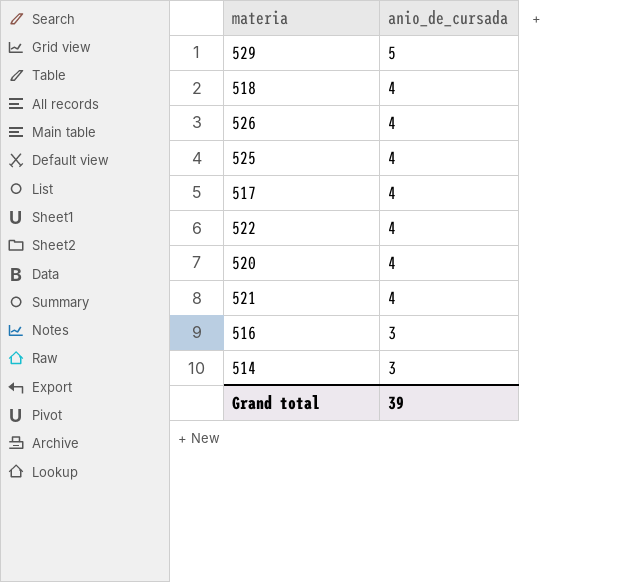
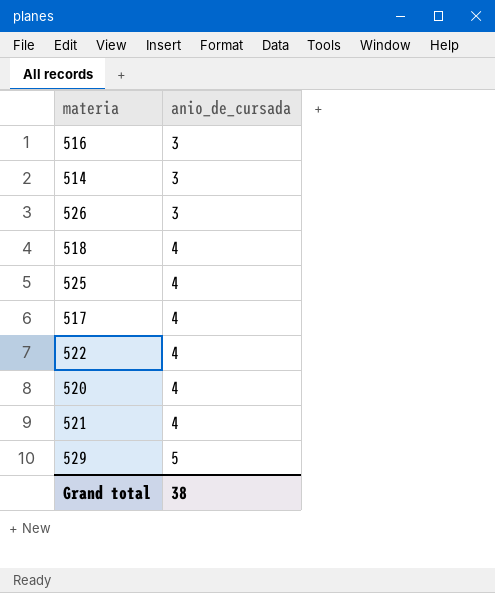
row order: anio_de_cursada descending -> anio_de_cursada ascending
526 | anio_de_cursada: 4 -> 3
Grand total | anio_de_cursada: 39 -> 38

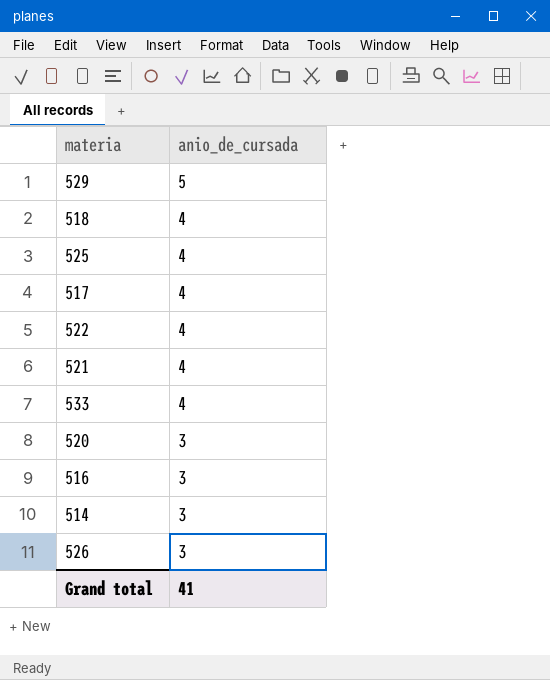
row order: anio_de_cursada ascending -> anio_de_cursada descending
row 533: none -> 4
520 | anio_de_cursada: 4 -> 3
Grand total | anio_de_cursada: 38 -> 41

